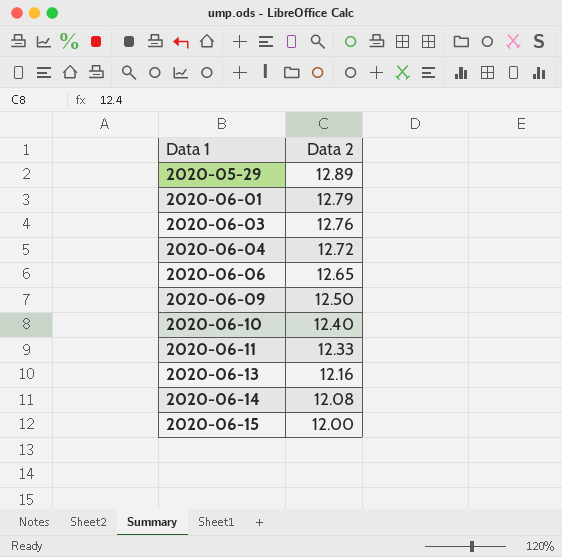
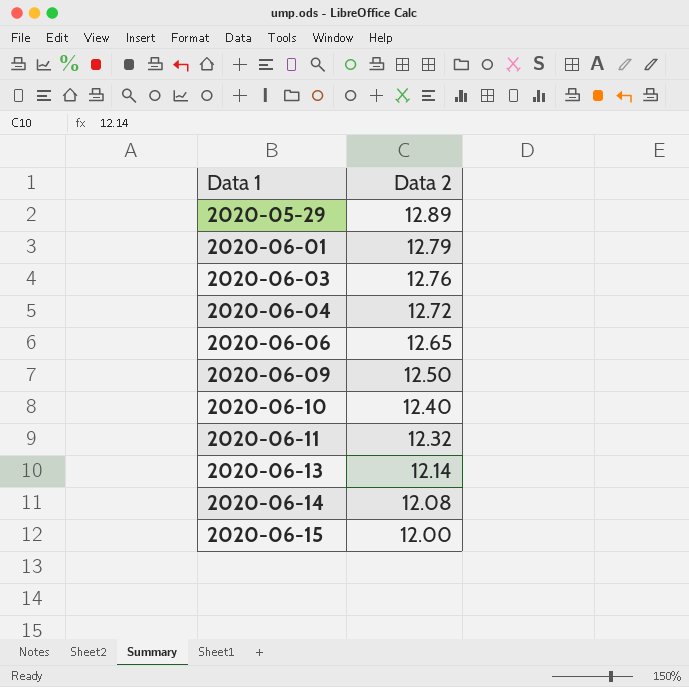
2020-06-11 | Data 2: 12.33 -> 12.32
2020-06-13 | Data 2: 12.16 -> 12.14

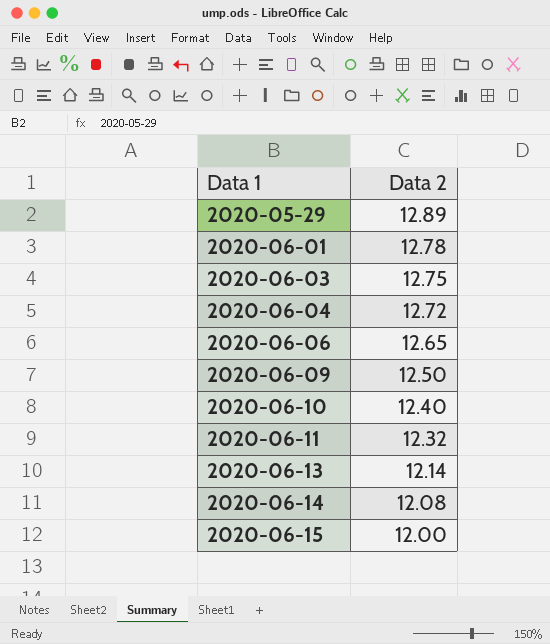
2020-06-01 | Data 2: 12.79 -> 12.78
2020-06-03 | Data 2: 12.76 -> 12.75

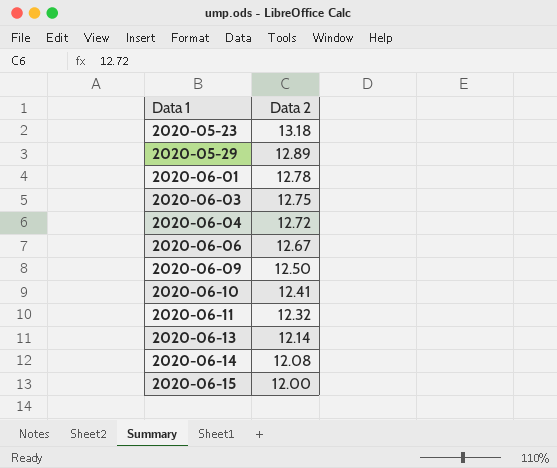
row 2020-05-23: none -> 13.18
2020-06-06 | Data 2: 12.65 -> 12.67
2020-06-10 | Data 2: 12.40 -> 12.41

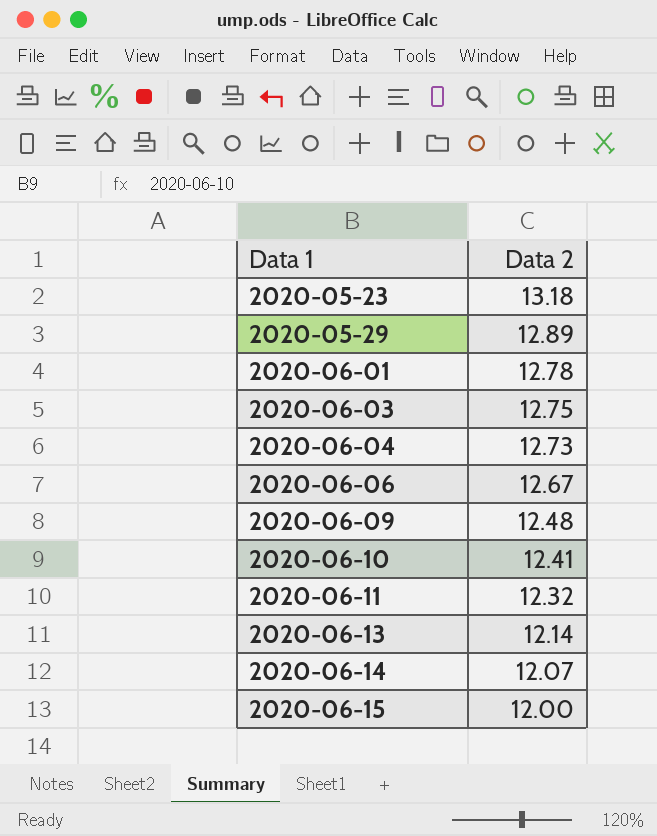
2020-06-04 | Data 2: 12.72 -> 12.73
2020-06-09 | Data 2: 12.50 -> 12.48
2020-06-14 | Data 2: 12.08 -> 12.07

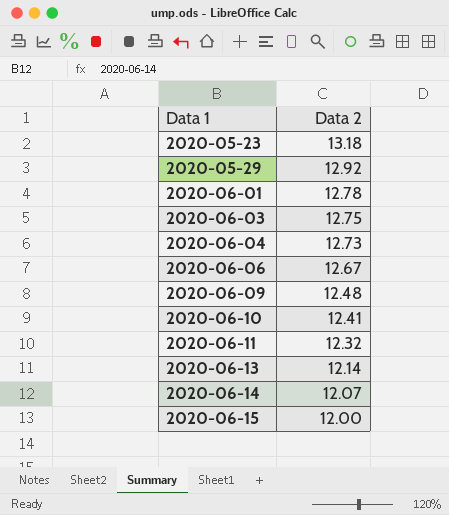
2020-05-29 | Data 2: 12.89 -> 12.92

